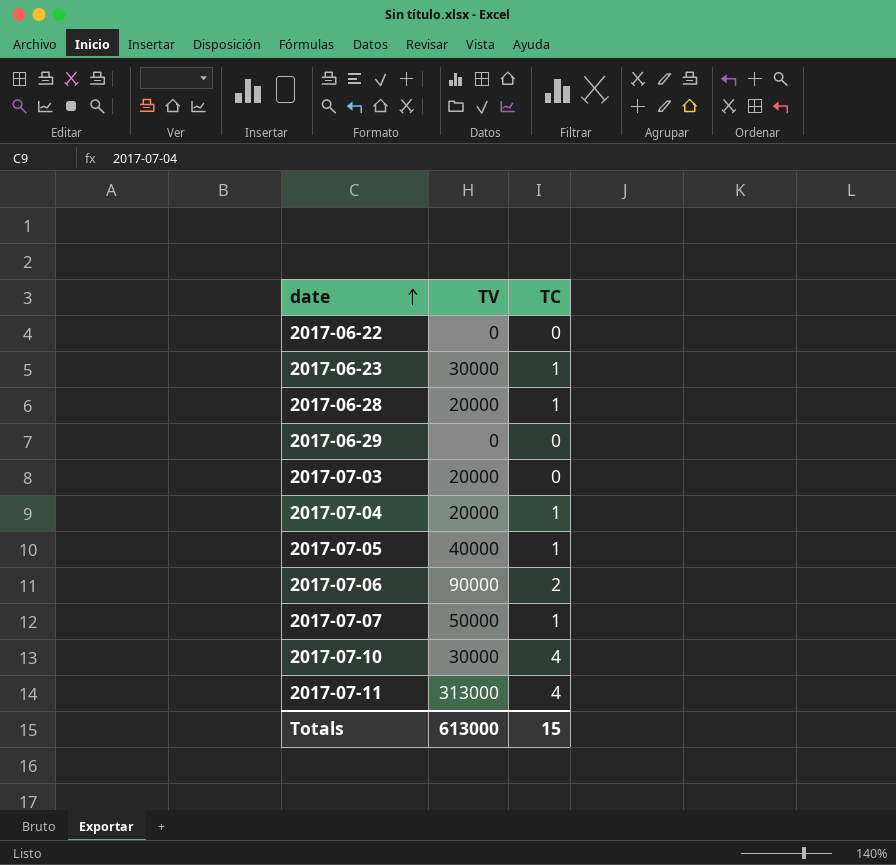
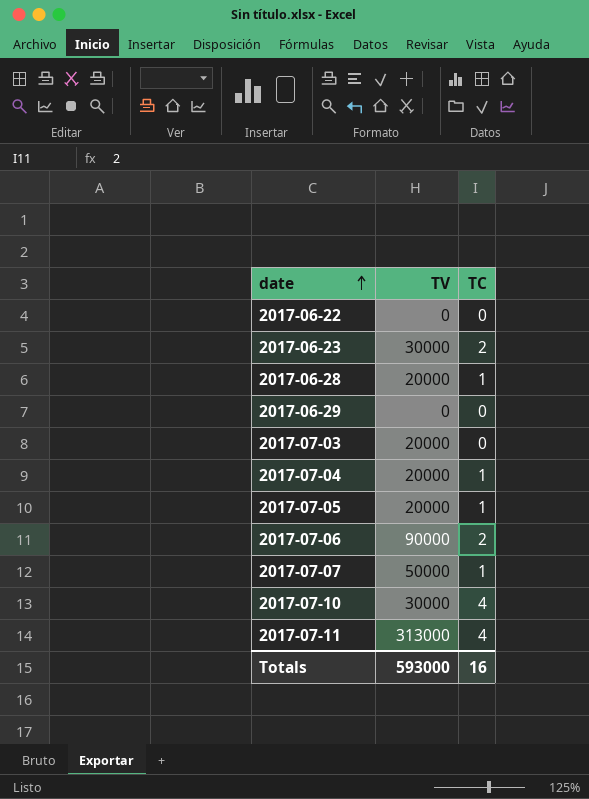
2017-06-23 | TC: 1 -> 2
2017-07-05 | TV: 40000 -> 20000
Totals | TV: 613000 -> 593000
Totals | TC: 15 -> 16

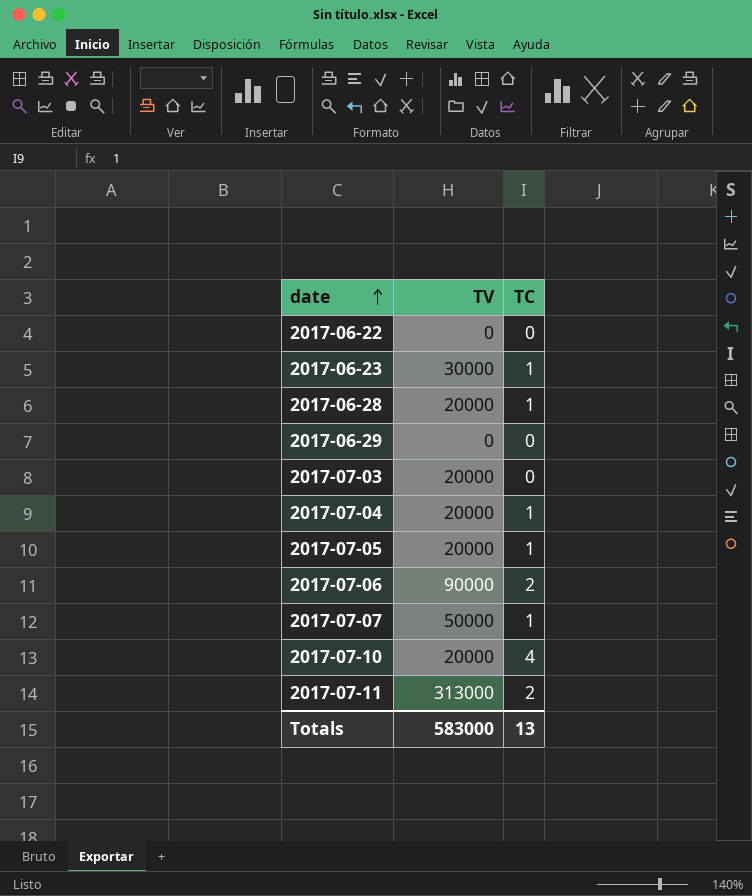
2017-06-23 | TC: 2 -> 1
2017-07-10 | TV: 30000 -> 20000
2017-07-11 | TC: 4 -> 2
Totals | TV: 593000 -> 583000
Totals | TC: 16 -> 13

